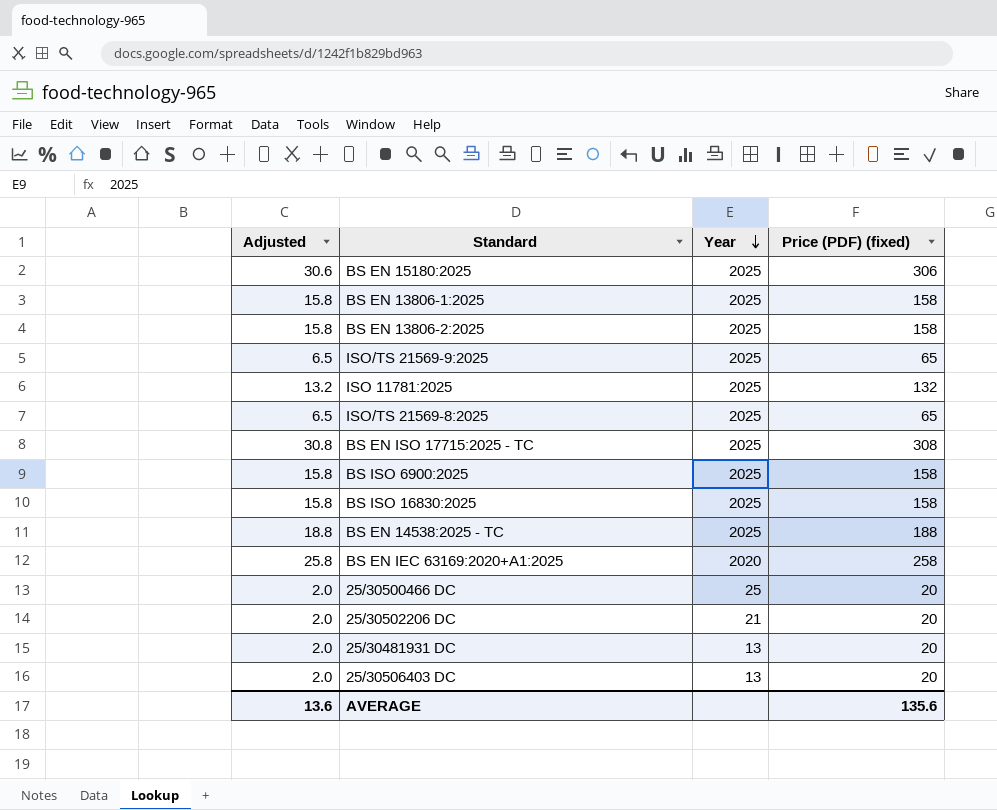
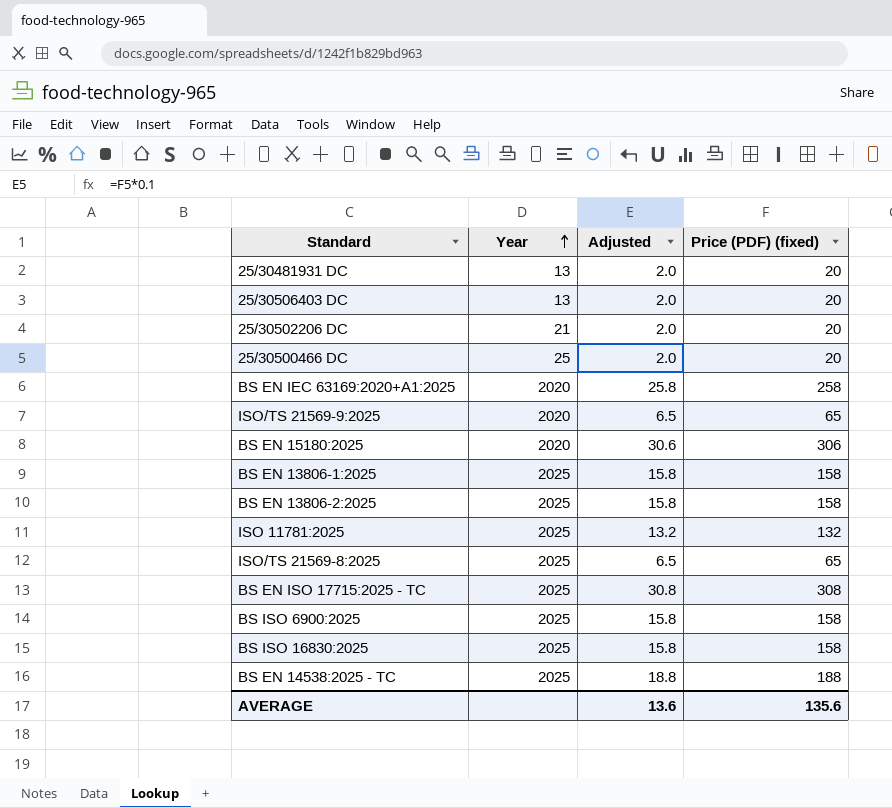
row order: Year descending -> Year ascending
column Adjusted | position: 1 -> 3
ISO/TS 21569-9:2025 | Year: 2025 -> 2020
BS EN 15180:2025 | Year: 2025 -> 2020

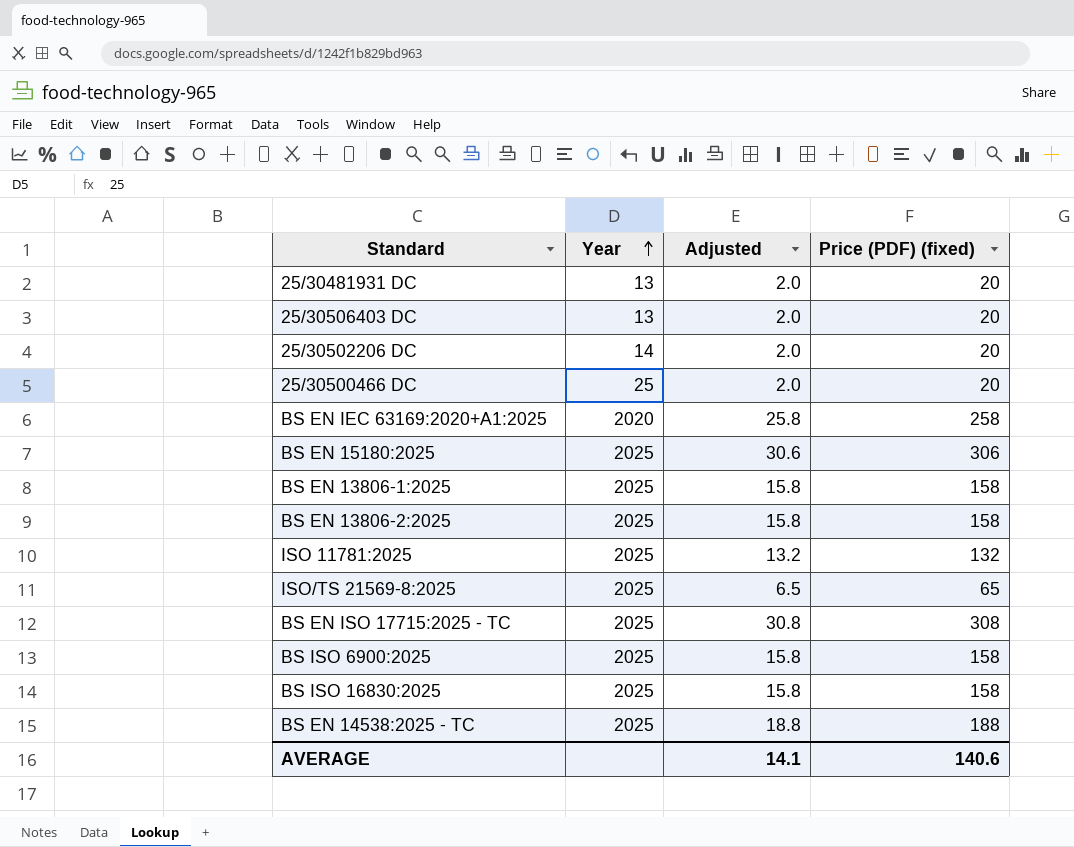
row ISO/TS 21569-9:2025: 2020 | 6.5 | 65 -> none
25/30502206 DC | Year: 21 -> 14
BS EN 15180:2025 | Year: 2020 -> 2025
AVERAGE | Adjusted: 13.6 -> 14.1
AVERAGE | Price (PDF) (fixed): 135.6 -> 140.6

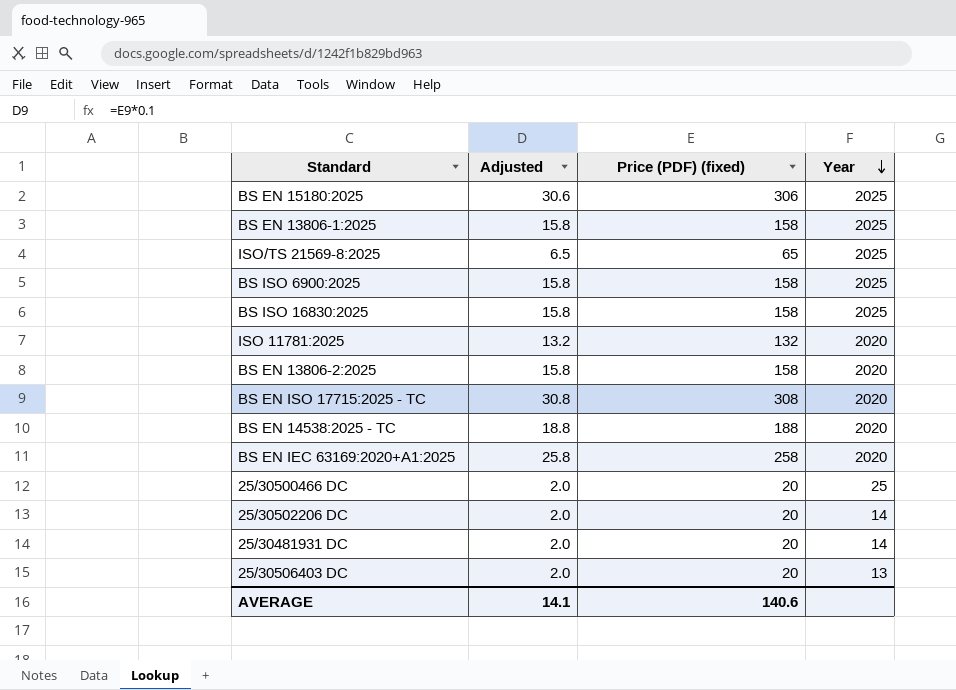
row order: Year ascending -> Year descending
column Year | position: 2 -> 4
ISO 11781:2025 | Year: 2025 -> 2020
BS EN 13806-2:2025 | Year: 2025 -> 2020
BS EN ISO 17715:2025 - TC | Year: 2025 -> 2020
BS EN 14538:2025 - TC | Year: 2025 -> 2020
25/30481931 DC | Year: 13 -> 14

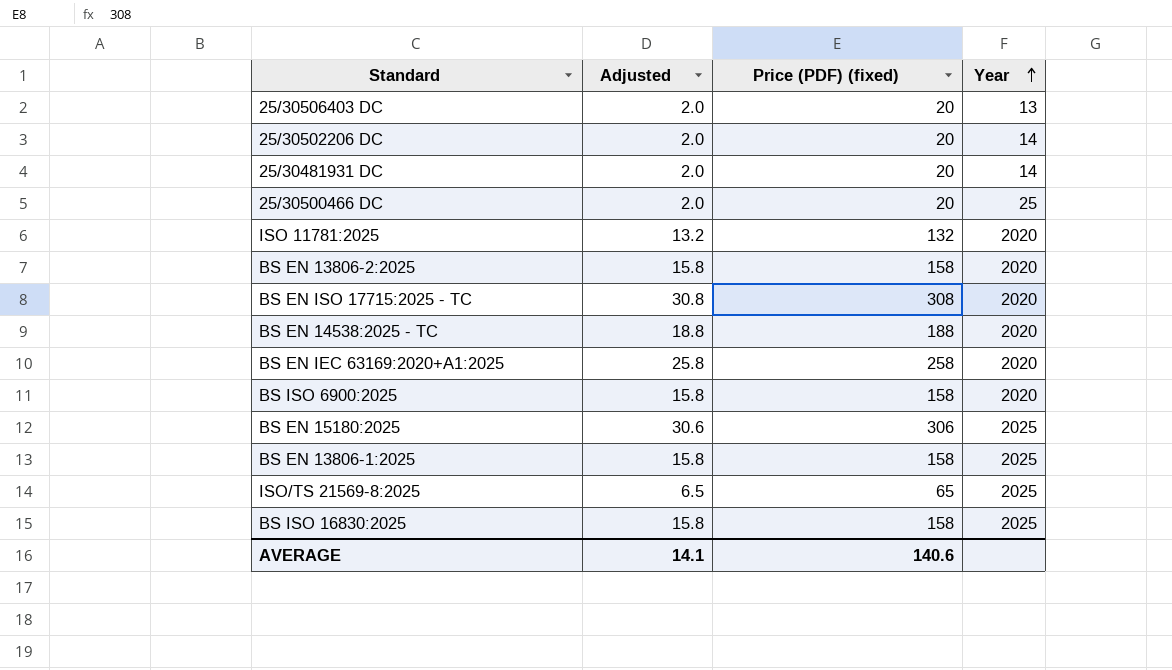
row order: Year descending -> Year ascending
BS ISO 6900:2025 | Year: 2025 -> 2020

